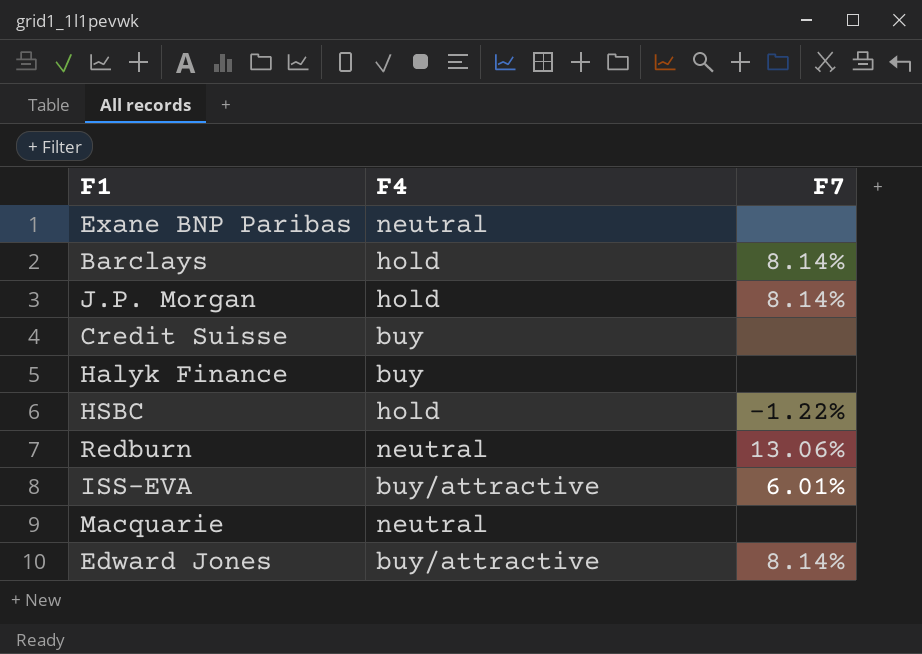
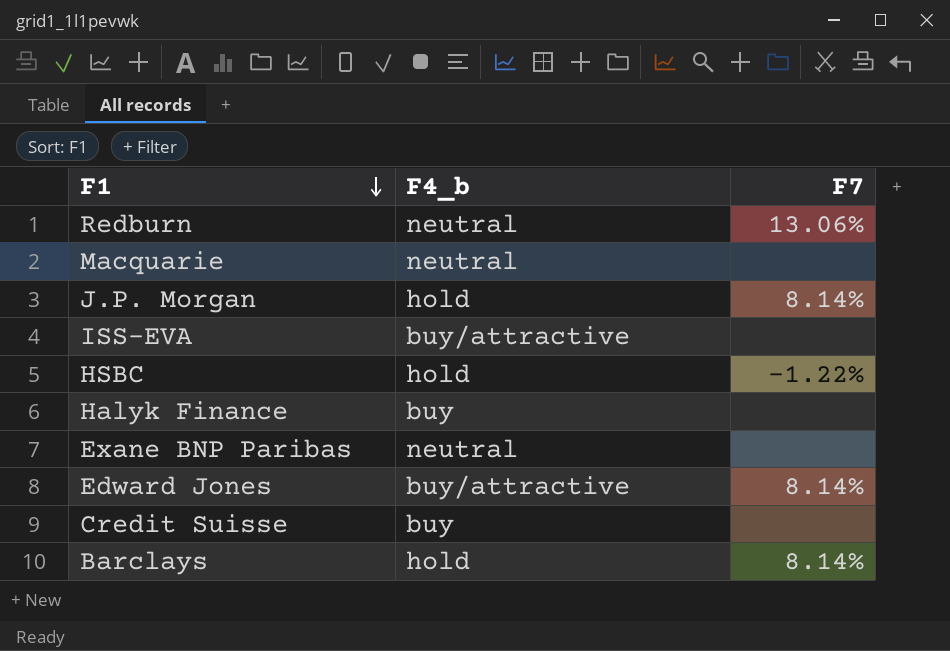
row order: none -> F1 descending
column name: F4 -> F4_b
ISS-EVA | F7: 6.01% -> none

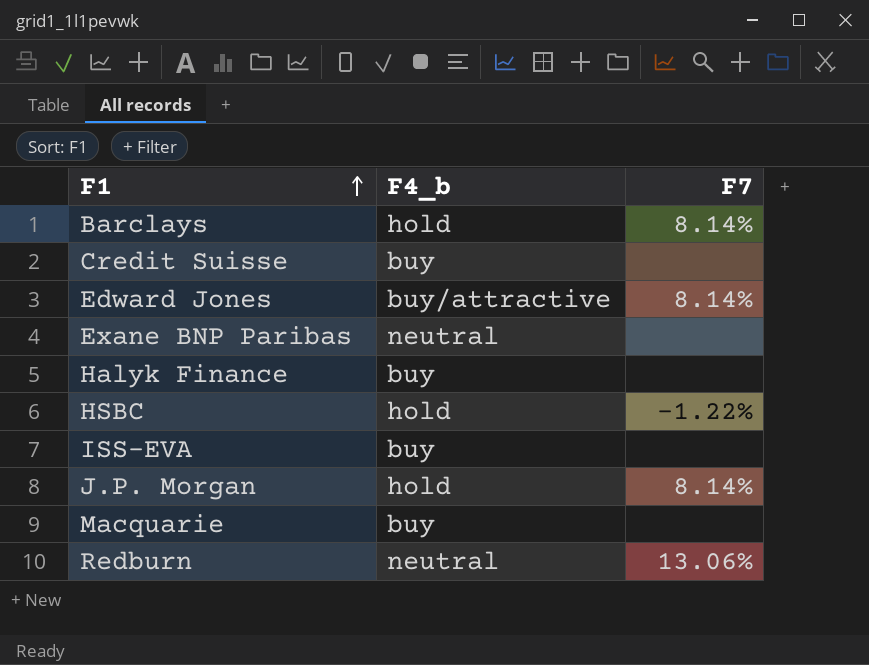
row order: F1 descending -> F1 ascending
ISS-EVA | F4_b: buy/attractive -> buy
Macquarie | F4_b: neutral -> buy

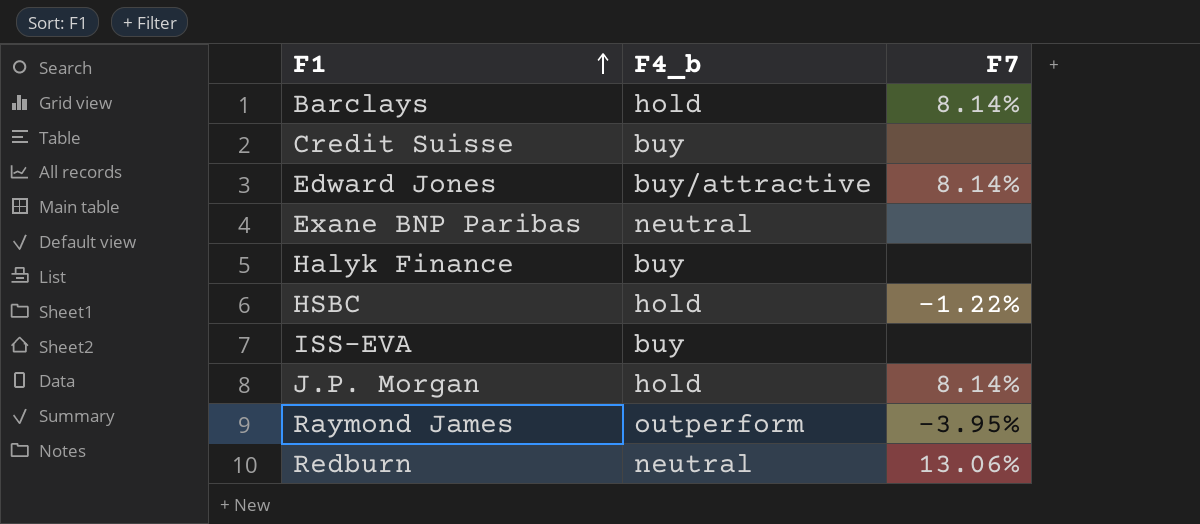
row Macquarie: buy | none -> none
row Raymond James: none -> outperform | -3.95%

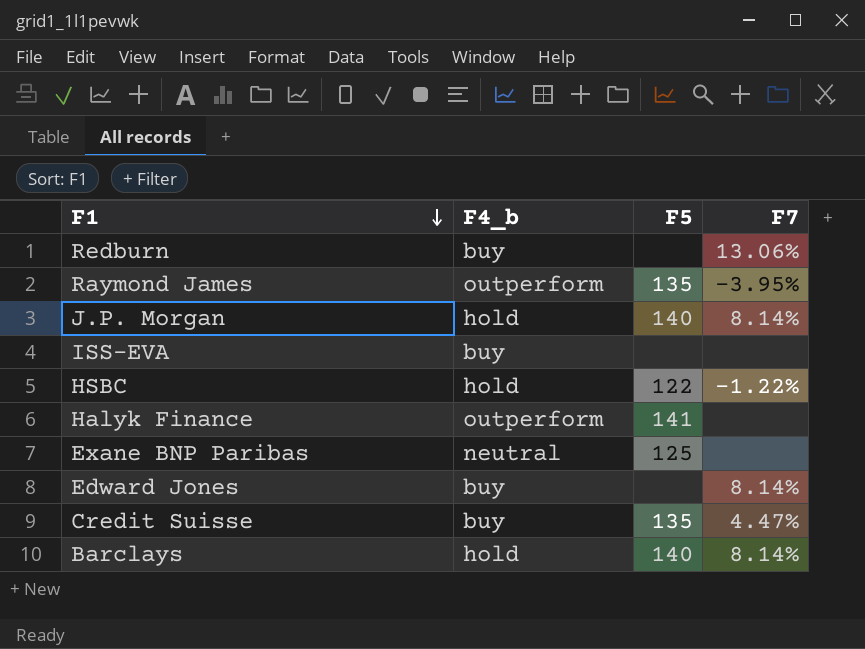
row order: F1 ascending -> F1 descending
column F5 | position: none -> 3
Redburn | F4_b: neutral -> buy
Halyk Finance | F4_b: buy -> outperform
Edward Jones | F4_b: buy/attractive -> buy
Credit Suisse | F7: none -> 4.47%

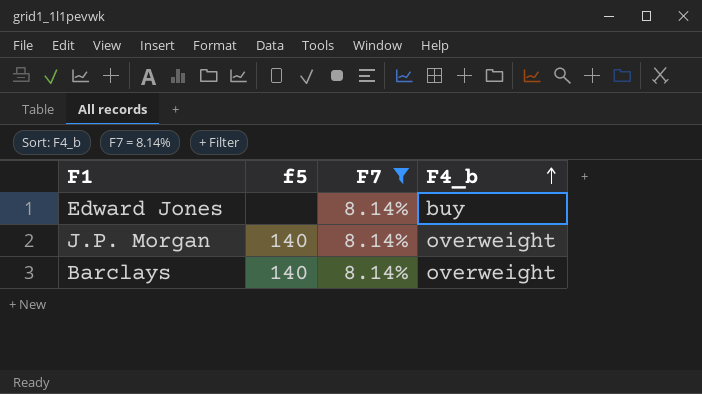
filter: none -> F7 = 8.14%
row order: F1 descending -> F4_b ascending
column name: F5 -> f5
column F4_b | position: 2 -> 4
J.P. Morgan | F4_b: hold -> overweight
Barclays | F4_b: hold -> overweight

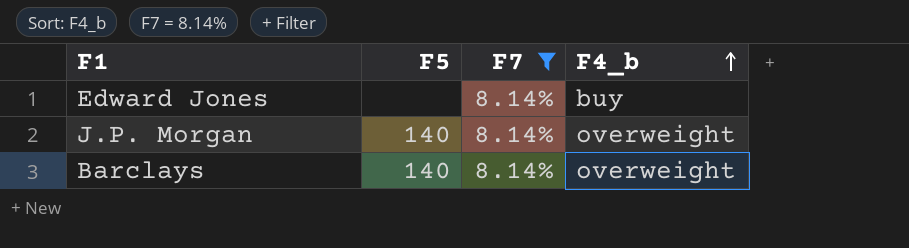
column name: f5 -> F5

